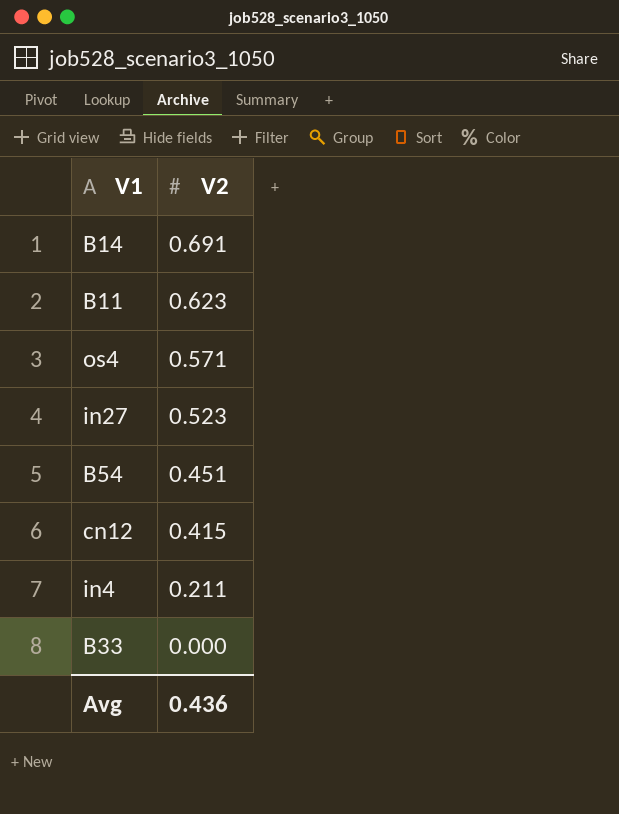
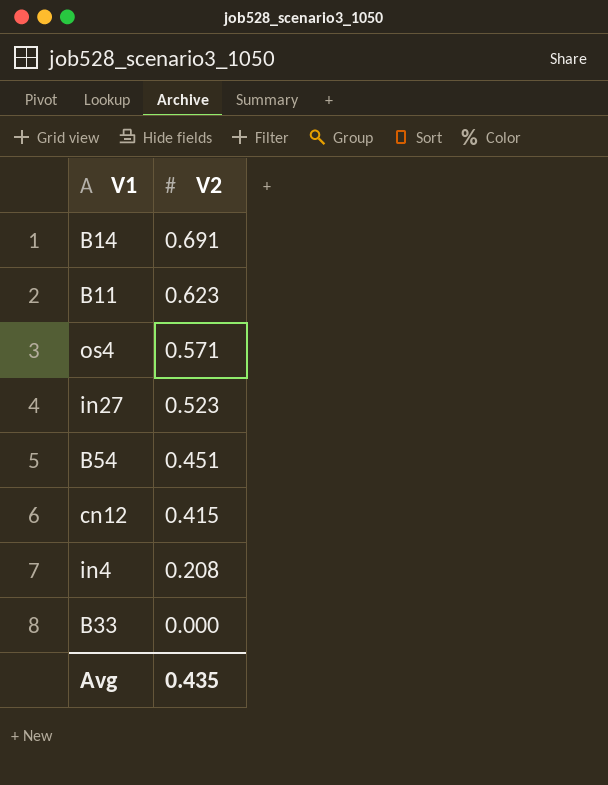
in4 | V2: 0.211 -> 0.208
Avg | V2: 0.436 -> 0.435

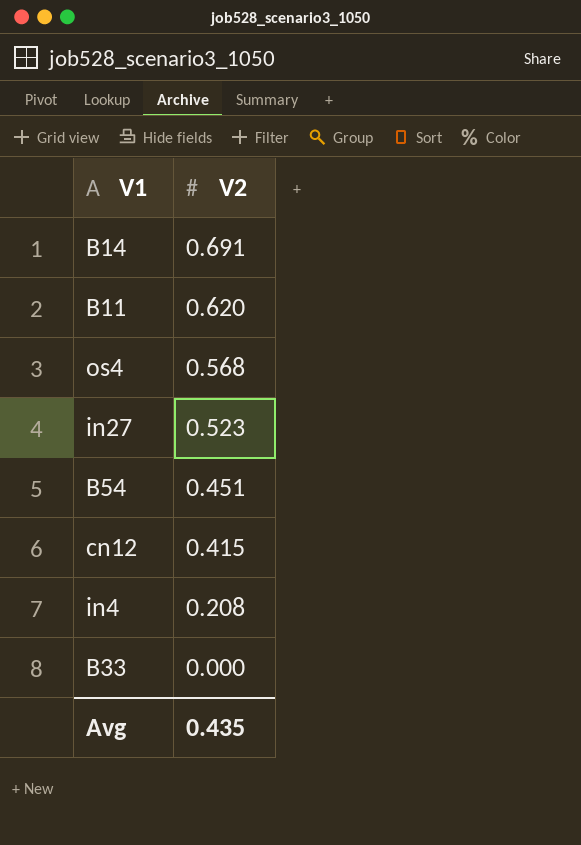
B11 | V2: 0.623 -> 0.620
os4 | V2: 0.571 -> 0.568

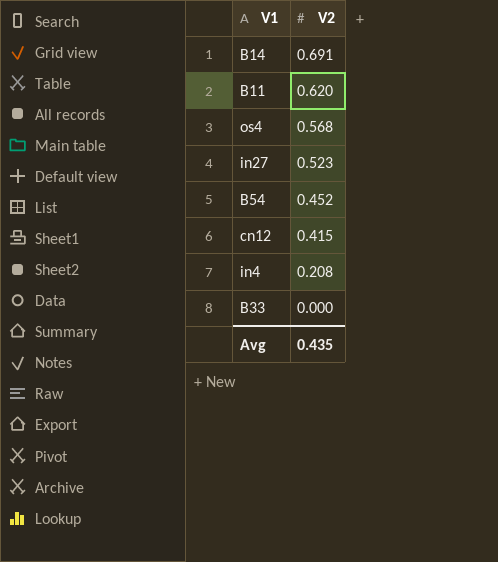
B54 | V2: 0.451 -> 0.452

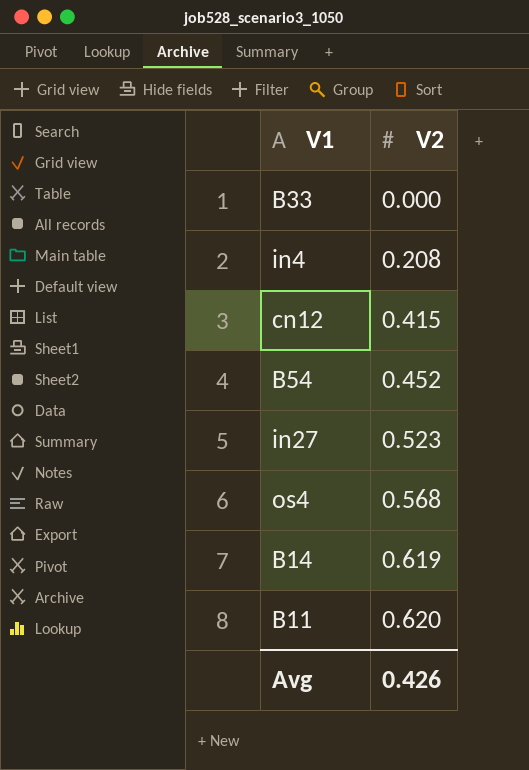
row order: V2 descending -> V2 ascending
B14 | V2: 0.691 -> 0.619
Avg | V2: 0.435 -> 0.426

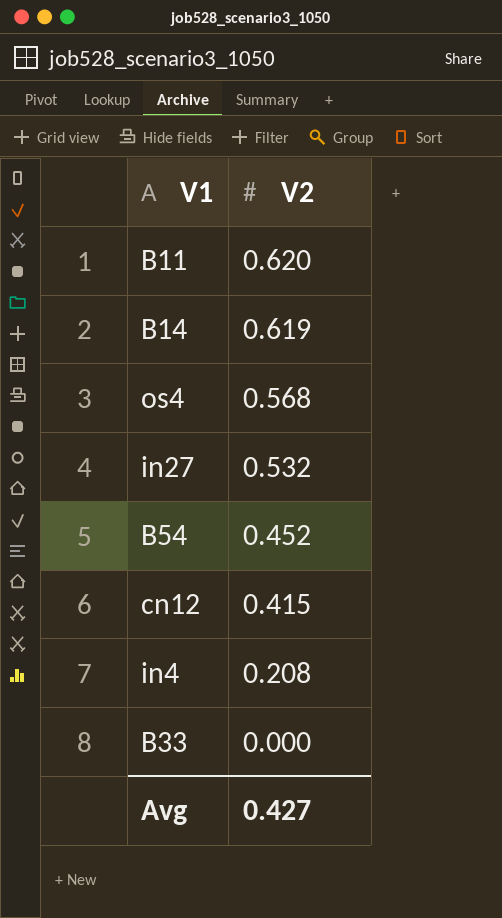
row order: V2 ascending -> V2 descending
in27 | V2: 0.523 -> 0.532
Avg | V2: 0.426 -> 0.427

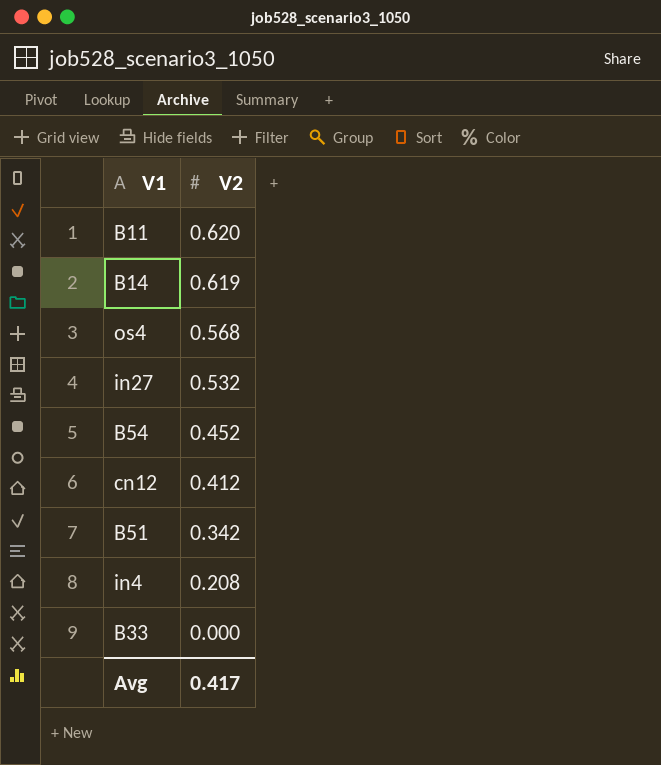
cn12 | V2: 0.415 -> 0.412
row B51: none -> 0.342
Avg | V2: 0.427 -> 0.417

